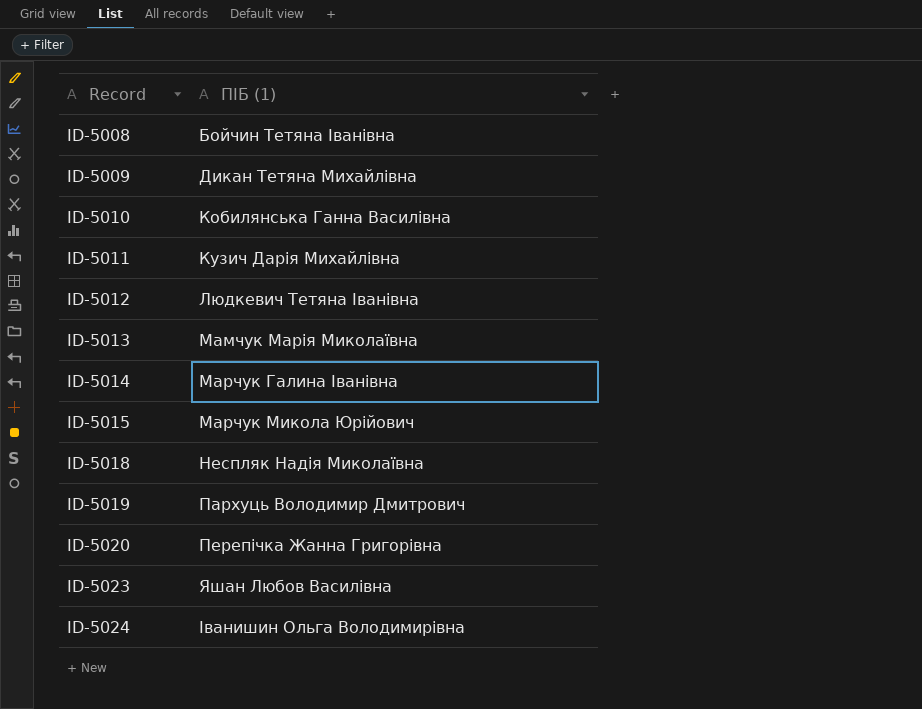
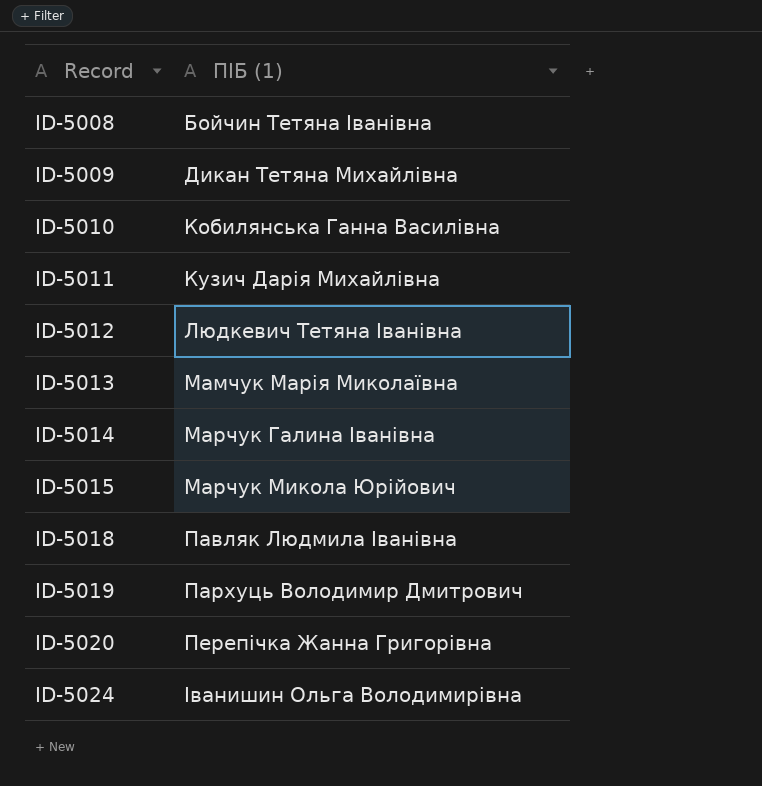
row ID-5023: Яшан Любов Василівна -> none
ID-5018 | ПІБ (1): Неспляк Надія Миколаївна -> Павляк Людмила Іванівна

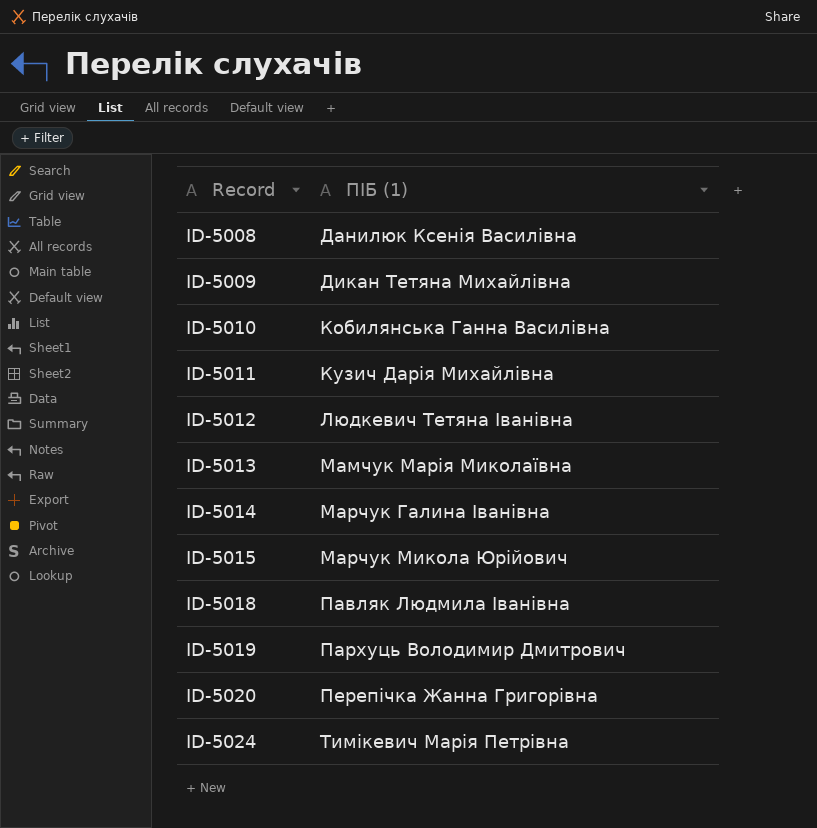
ID-5008 | ПІБ (1): Бойчин Тетяна Іванівна -> Данилюк Ксенія Василівна
ID-5024 | ПІБ (1): Іванишин Ольга Володимирівна -> Тимікевич Марія Петрівна

